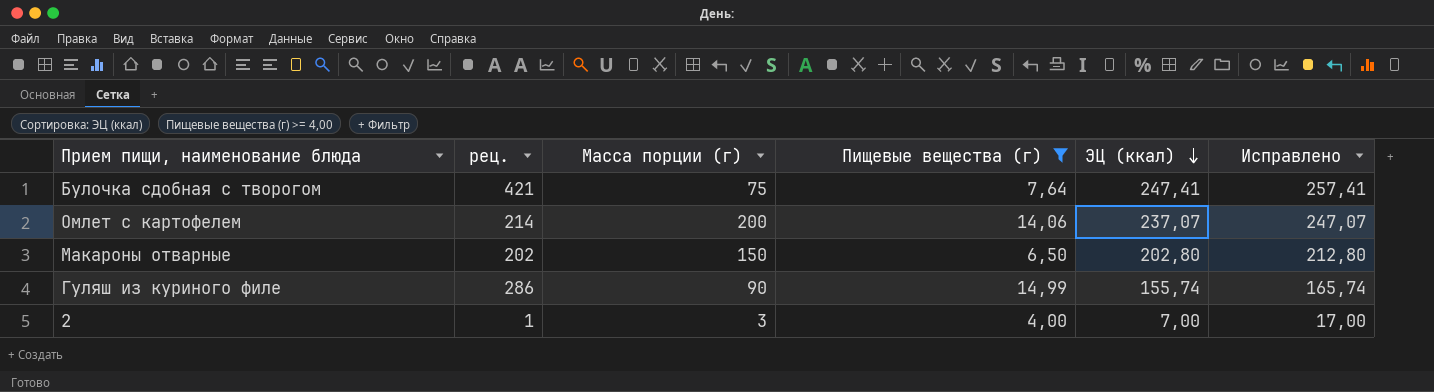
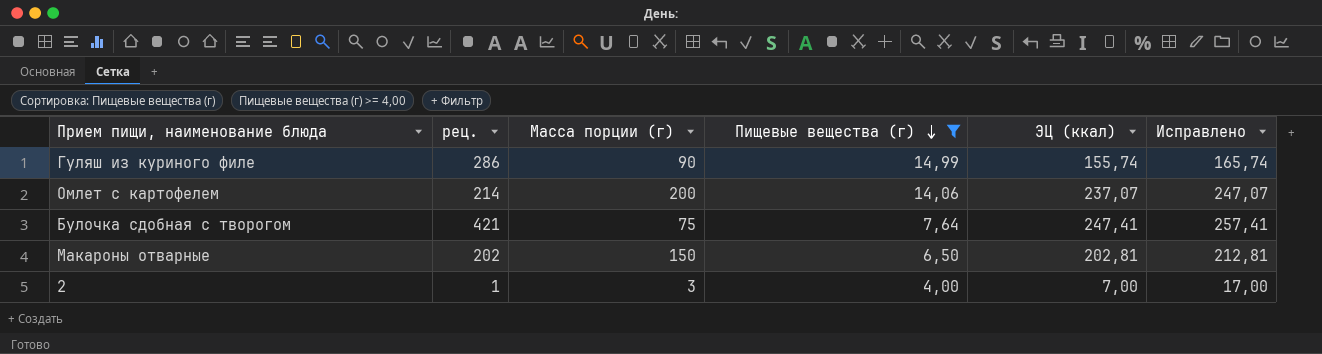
row order: ЭЦ (ккал) descending -> Пищевые вещества (г) descending
Макароны отварные | ЭЦ (ккал): 202,80 -> 202,81
Макароны отварные | Исправлено: 212,80 -> 212,81

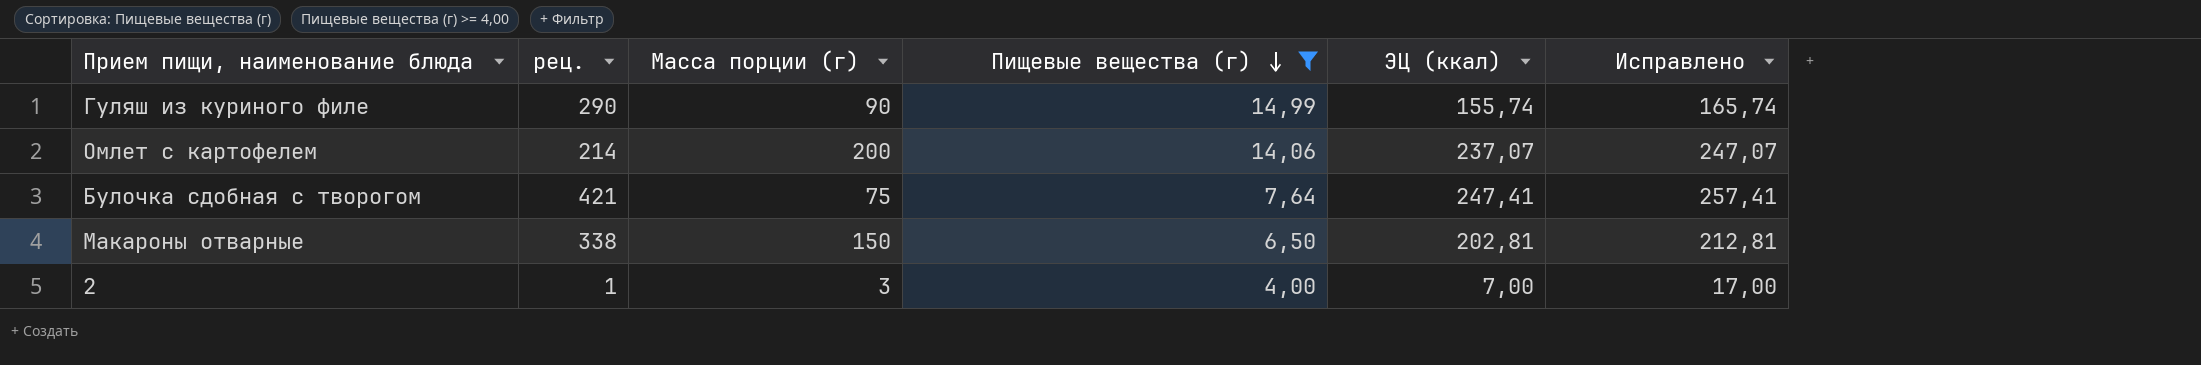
Гуляш из куриного филе | рец.: 286 -> 290
Макароны отварные | рец.: 202 -> 338

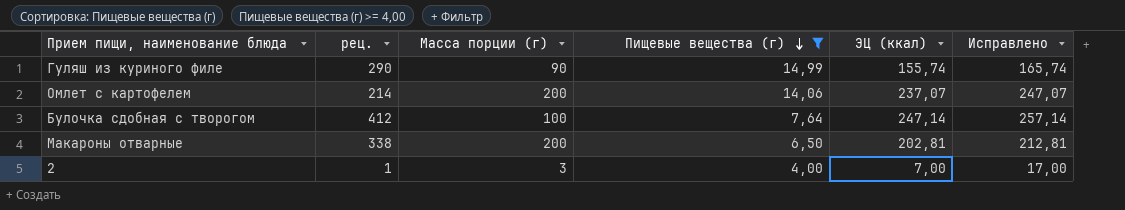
Булочка сдобная с творогом | рец.: 421 -> 412
Булочка сдобная с творогом | Масса порции (г): 75 -> 100
Булочка сдобная с творогом | ЭЦ (ккал): 247,41 -> 247,14
Булочка сдобная с творогом | Исправлено: 257,41 -> 257,14
Макароны отварные | Масса порции (г): 150 -> 200

